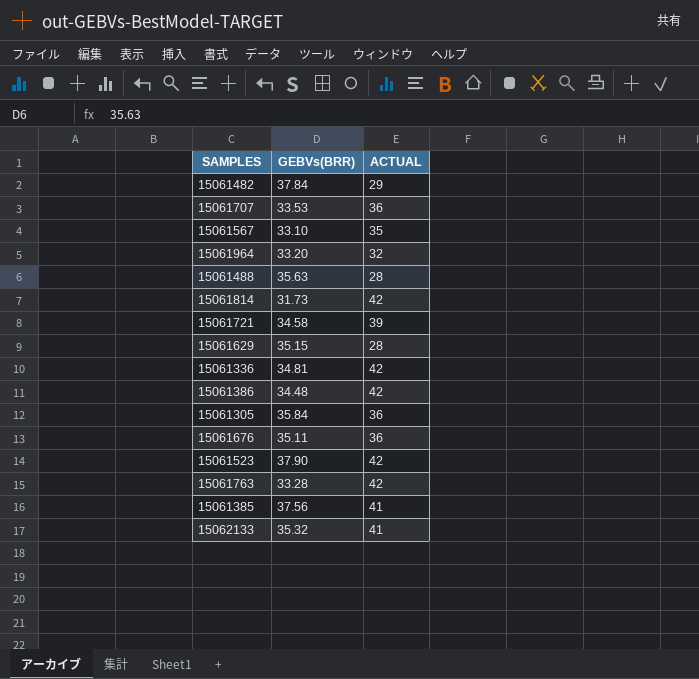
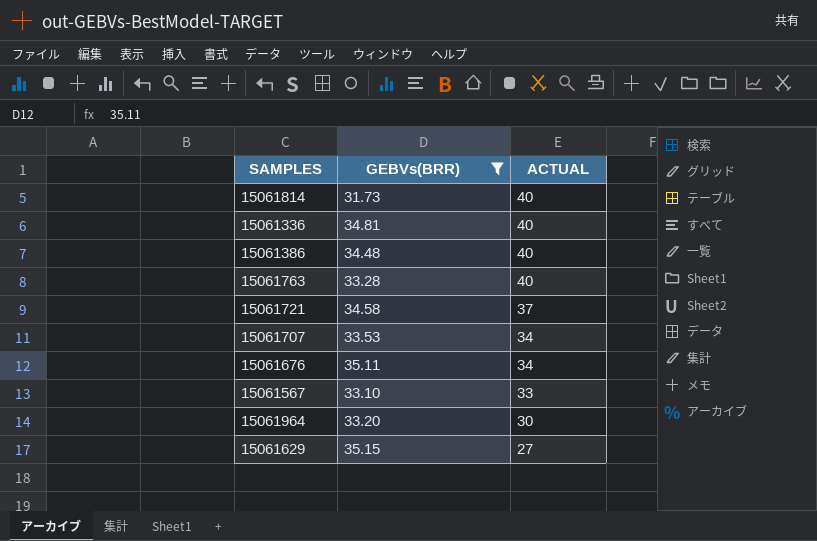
filter: none -> GEBVs(BRR) <= 35.15
row order: none -> ACTUAL descending
15061814 | ACTUAL: 42 -> 40
15061336 | ACTUAL: 42 -> 40
15061386 | ACTUAL: 42 -> 40
15061763 | ACTUAL: 42 -> 40
15061721 | ACTUAL: 39 -> 37
15061707 | ACTUAL: 36 -> 34
15061676 | ACTUAL: 36 -> 34
15061567 | ACTUAL: 35 -> 33
15061964 | ACTUAL: 32 -> 30
15061629 | ACTUAL: 28 -> 27

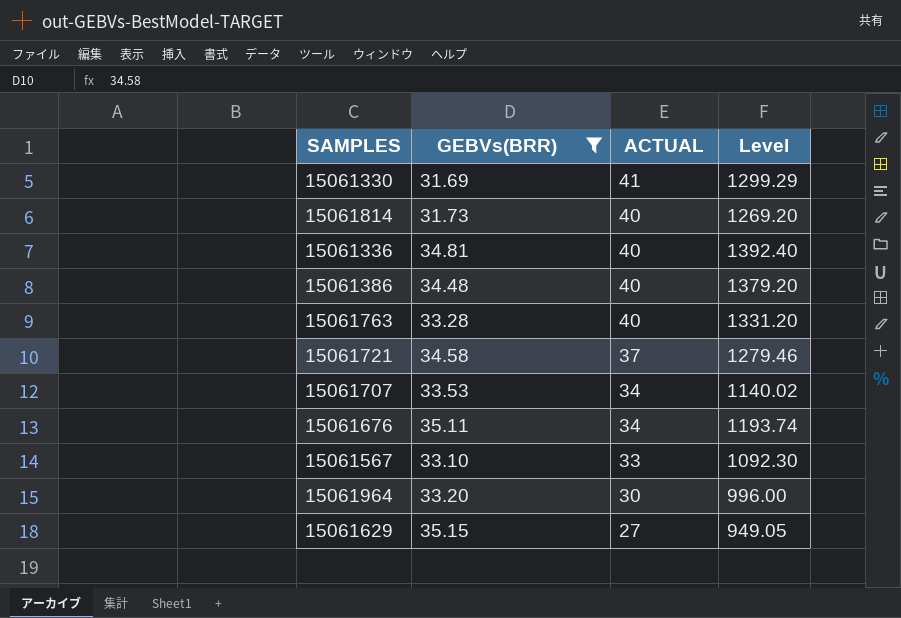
column Level | formula: none -> [GEBVs(BRR)] * [ACTUAL]
row 15061330: none -> 31.69 | 41 | 1299.29

